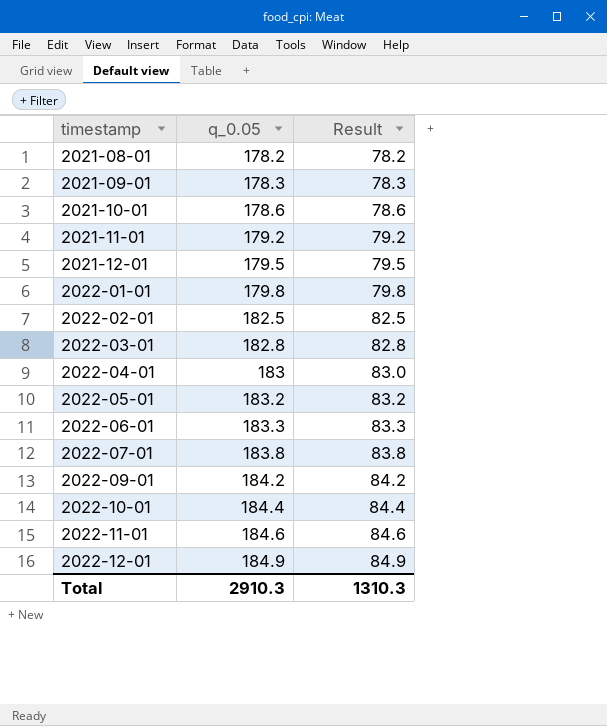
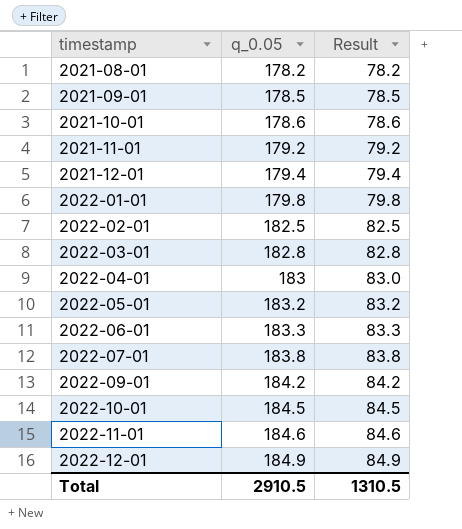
2021-09-01 | q_0.05: 178.3 -> 178.5
2021-09-01 | Result: 78.3 -> 78.5
2021-12-01 | q_0.05: 179.5 -> 179.4
2021-12-01 | Result: 79.5 -> 79.4
2022-10-01 | q_0.05: 184.4 -> 184.5
2022-10-01 | Result: 84.4 -> 84.5
Total | q_0.05: 2910.3 -> 2910.5
Total | Result: 1310.3 -> 1310.5

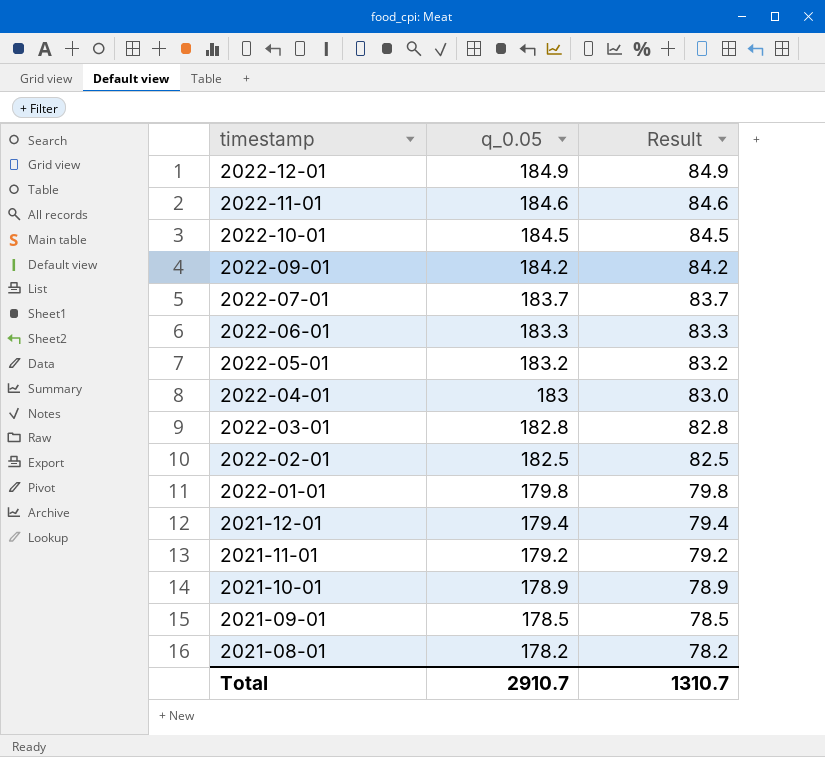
row order: timestamp ascending -> timestamp descending
2022-07-01 | q_0.05: 183.8 -> 183.7
2022-07-01 | Result: 83.8 -> 83.7
2021-10-01 | q_0.05: 178.6 -> 178.9
2021-10-01 | Result: 78.6 -> 78.9
Total | q_0.05: 2910.5 -> 2910.7
Total | Result: 1310.5 -> 1310.7

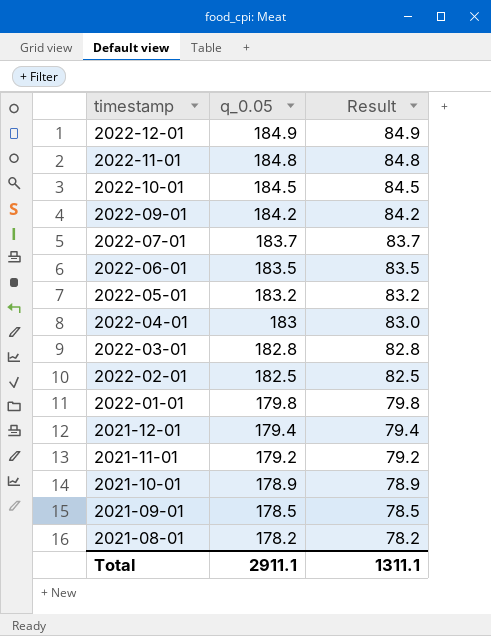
2022-11-01 | q_0.05: 184.6 -> 184.8
2022-11-01 | Result: 84.6 -> 84.8
2022-06-01 | q_0.05: 183.3 -> 183.5
2022-06-01 | Result: 83.3 -> 83.5
Total | q_0.05: 2910.7 -> 2911.1
Total | Result: 1310.7 -> 1311.1

